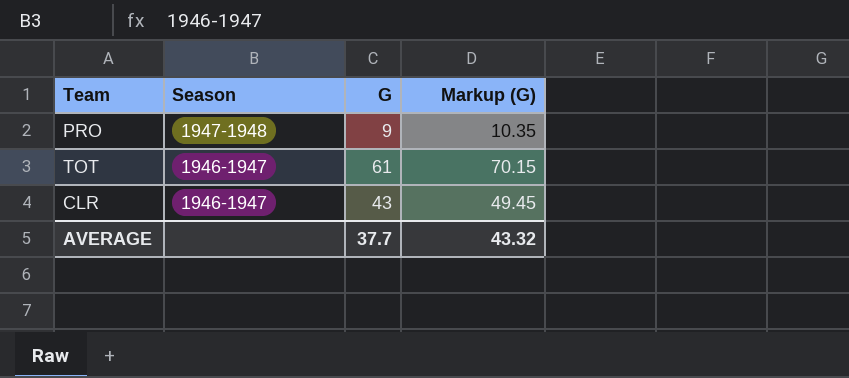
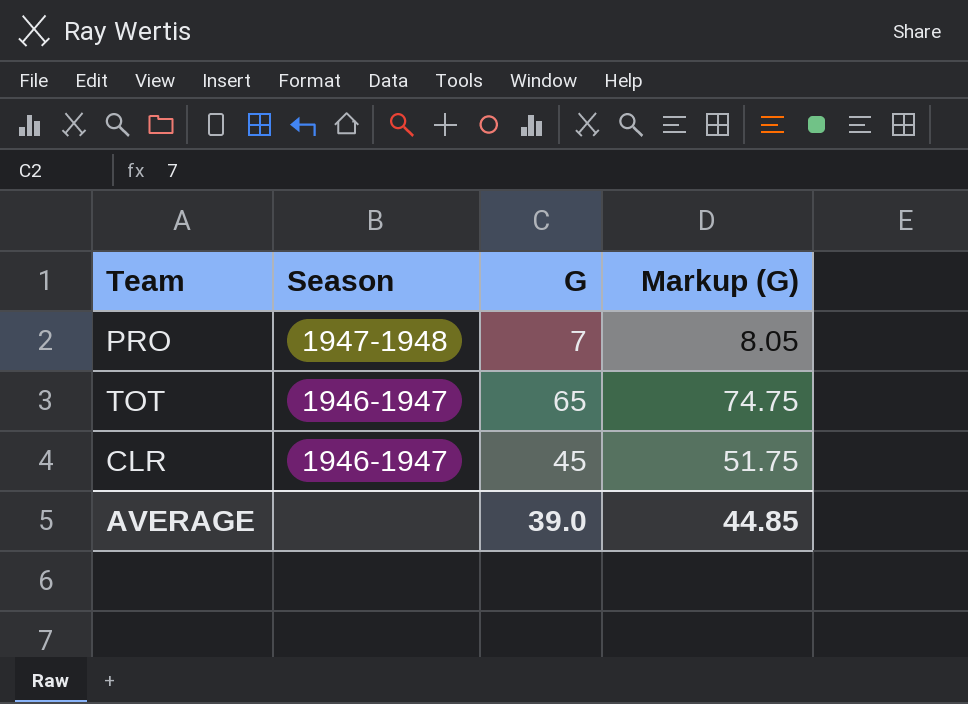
PRO | G: 9 -> 7
PRO | Markup (G): 10.35 -> 8.05
TOT | G: 61 -> 65
TOT | Markup (G): 70.15 -> 74.75
CLR | G: 43 -> 45
CLR | Markup (G): 49.45 -> 51.75
AVERAGE | G: 37.7 -> 39.0
AVERAGE | Markup (G): 43.32 -> 44.85

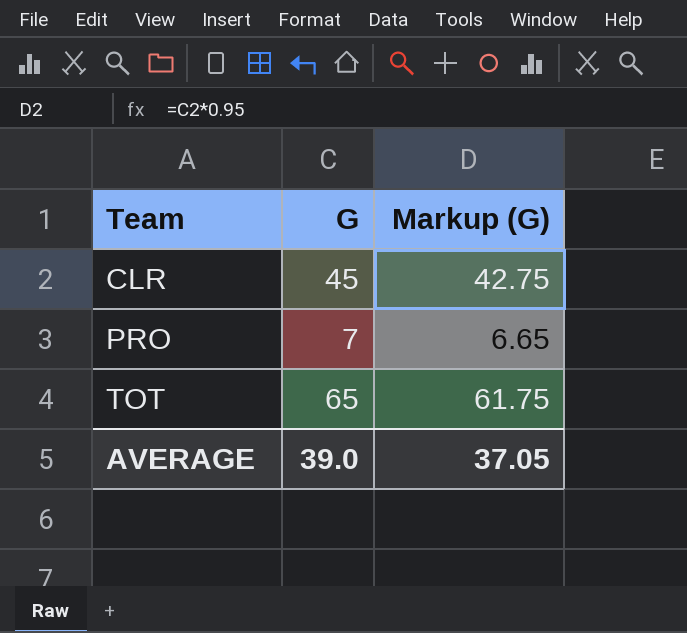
row order: Season descending -> Team ascending
column Season | position: 2 -> none
column Markup (G) | formula: [G] * 1.15 -> [G] * 0.95
AVERAGE | Markup (G): 44.85 -> 37.05

